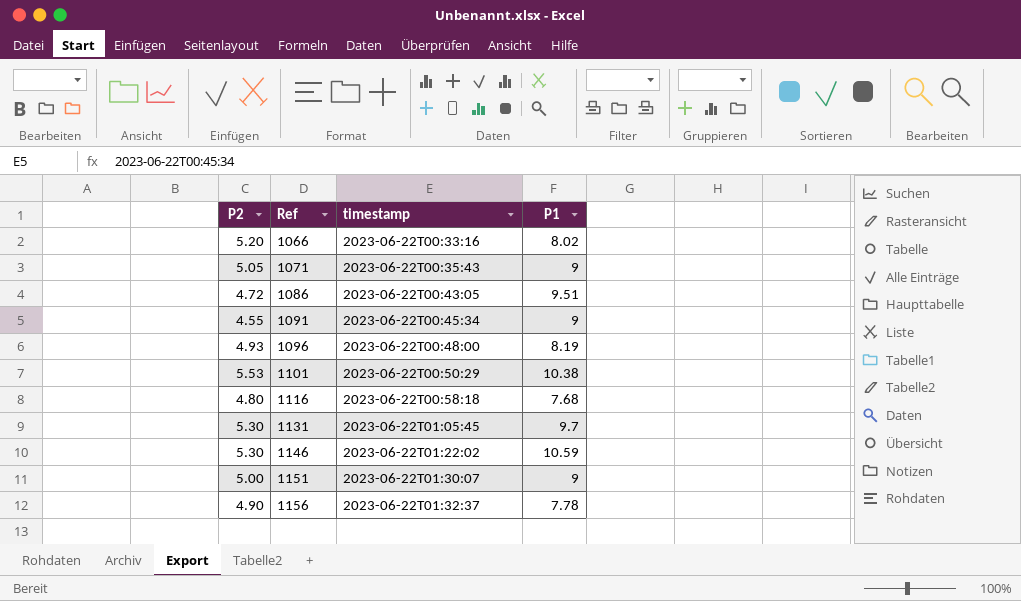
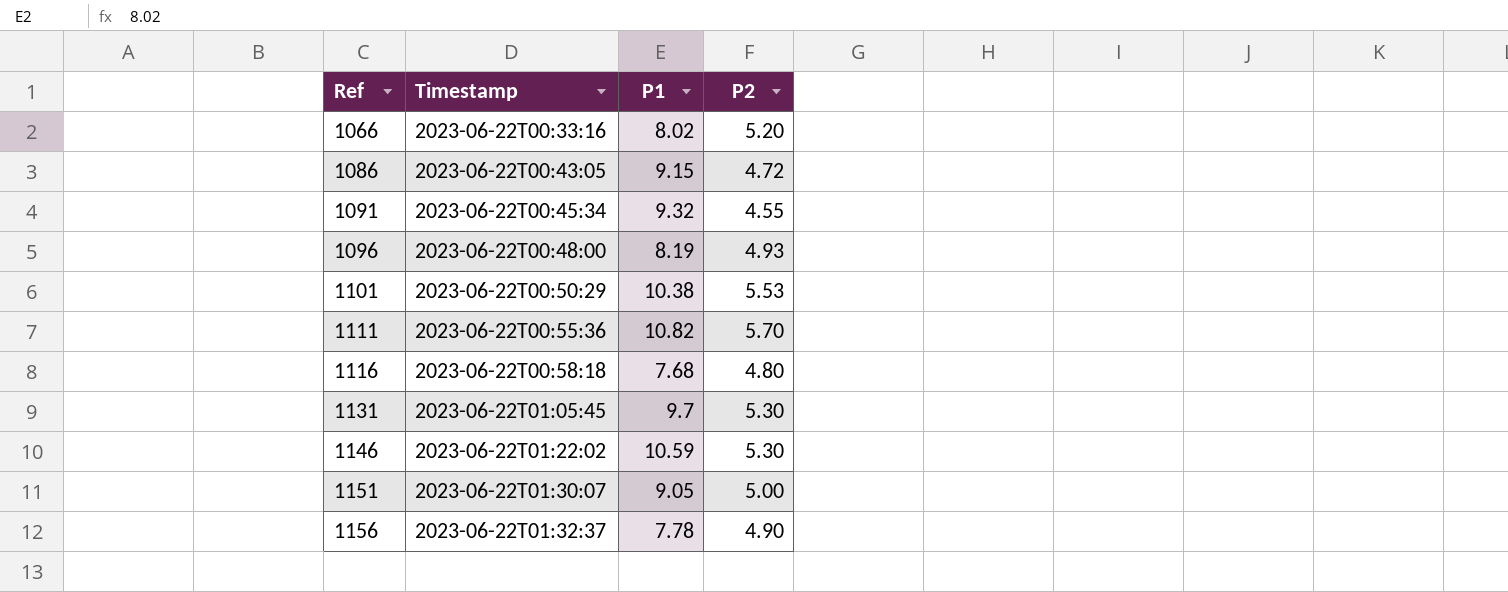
column name: timestamp -> Timestamp
column P2 | position: 1 -> 4
row 1071: 5.05 | 2023-06-22T00:35:43 | 9 -> none
1086 | P1: 9.51 -> 9.15
1091 | P1: 9 -> 9.32
row 1111: none -> 2023-06-22T00:55:36 | 10.82 | 5.70
1151 | P1: 9 -> 9.05

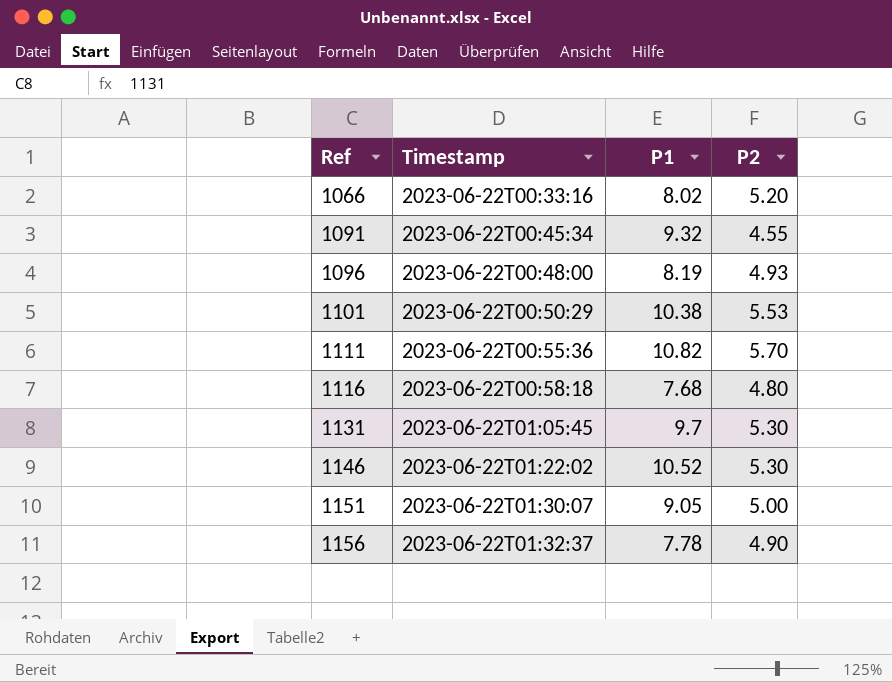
row 1086: 2023-06-22T00:43:05 | 9.15 | 4.72 -> none
1146 | P1: 10.59 -> 10.52

